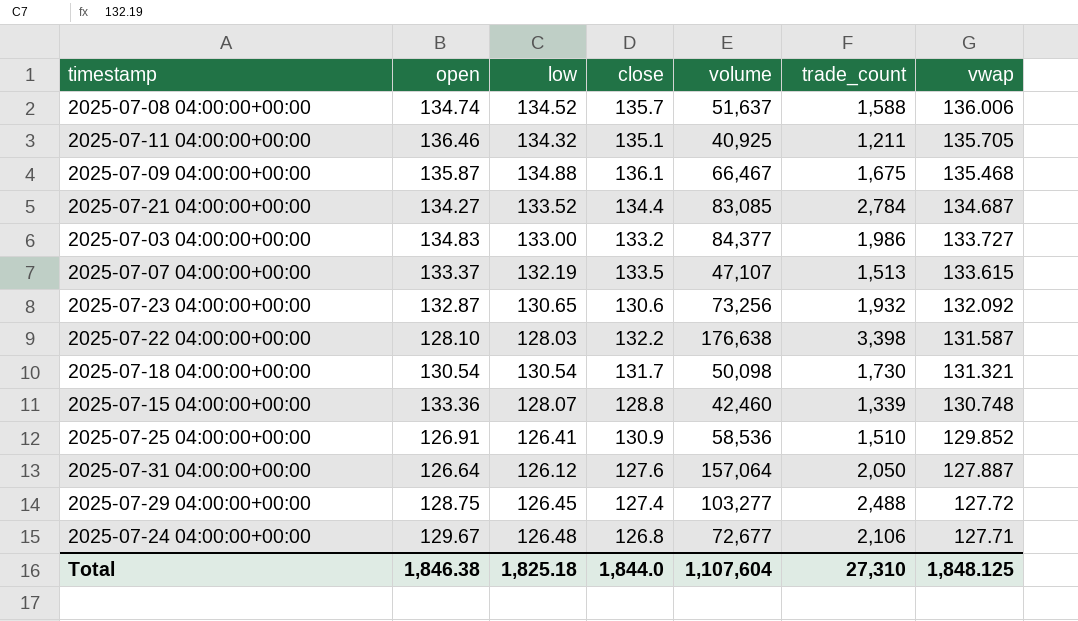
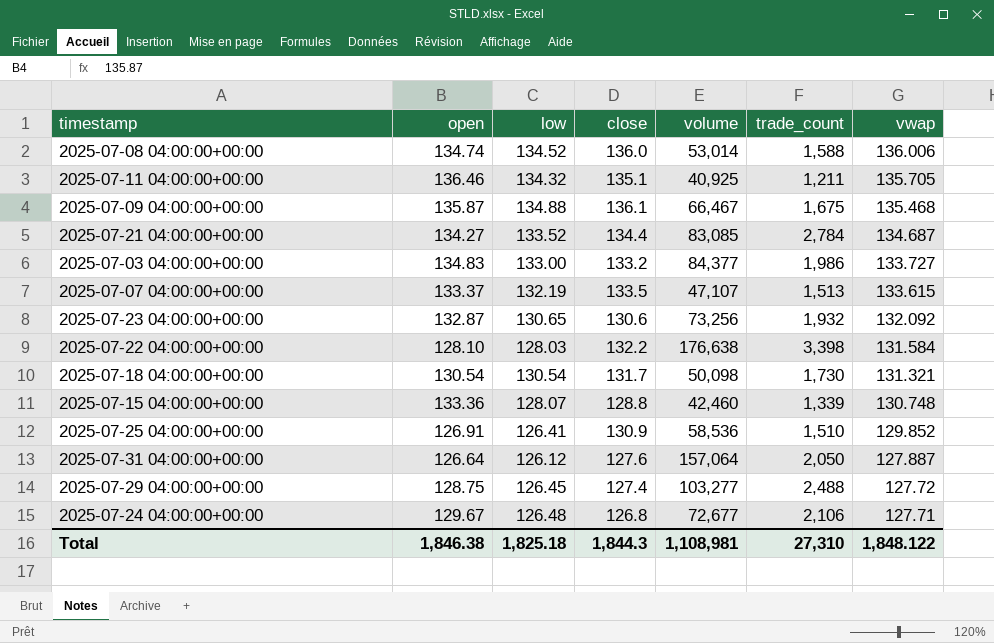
2025-07-08 04:00:00+00:00 | close: 135.7 -> 136.0
2025-07-08 04:00:00+00:00 | volume: 51,637 -> 53,014
2025-07-22 04:00:00+00:00 | vwap: 131.587 -> 131.584
Total | close: 1,844.0 -> 1,844.3
Total | volume: 1,107,604 -> 1,108,981
Total | vwap: 1,848.125 -> 1,848.122

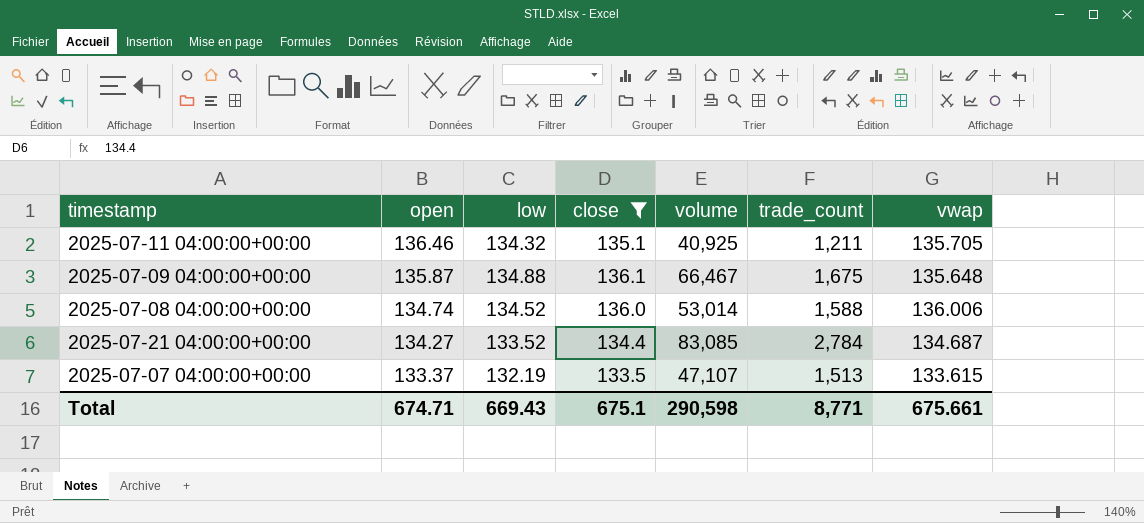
filter: none -> close >= 133.5
row order: vwap descending -> open descending
2025-07-09 04:00:00+00:00 | vwap: 135.468 -> 135.648
Total | open: 1,846.38 -> 674.71
Total | low: 1,825.18 -> 669.43
Total | close: 1,844.3 -> 675.1
Total | volume: 1,108,981 -> 290,598
Total | trade_count: 27,310 -> 8,771
Total | vwap: 1,848.122 -> 675.661

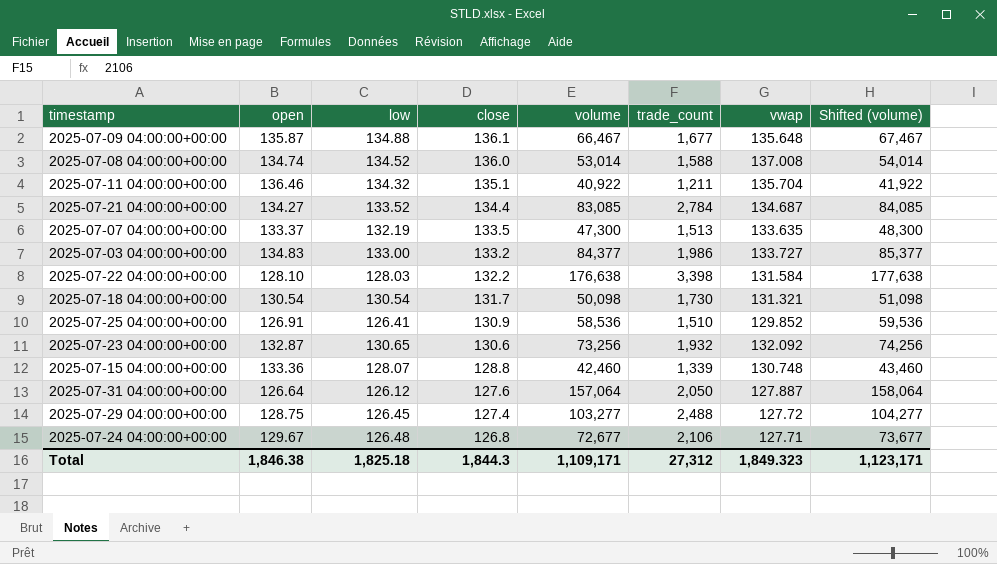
filter: close >= 133.5 -> none
row order: open descending -> close descending
column Shifted (volume) | formula: none -> [volume] + 1000
2025-07-09 04:00:00+00:00 | trade_count: 1,675 -> 1,677
2025-07-08 04:00:00+00:00 | vwap: 136.006 -> 137.008
2025-07-11 04:00:00+00:00 | volume: 40,925 -> 40,922
2025-07-11 04:00:00+00:00 | vwap: 135.705 -> 135.704
2025-07-07 04:00:00+00:00 | volume: 47,107 -> 47,300
2025-07-07 04:00:00+00:00 | vwap: 133.615 -> 133.635
Total | open: 674.71 -> 1,846.38
Total | low: 669.43 -> 1,825.18
Total | close: 675.1 -> 1,844.3
Total | volume: 290,598 -> 1,109,171
Total | trade_count: 8,771 -> 27,312
Total | vwap: 675.661 -> 1,849.323

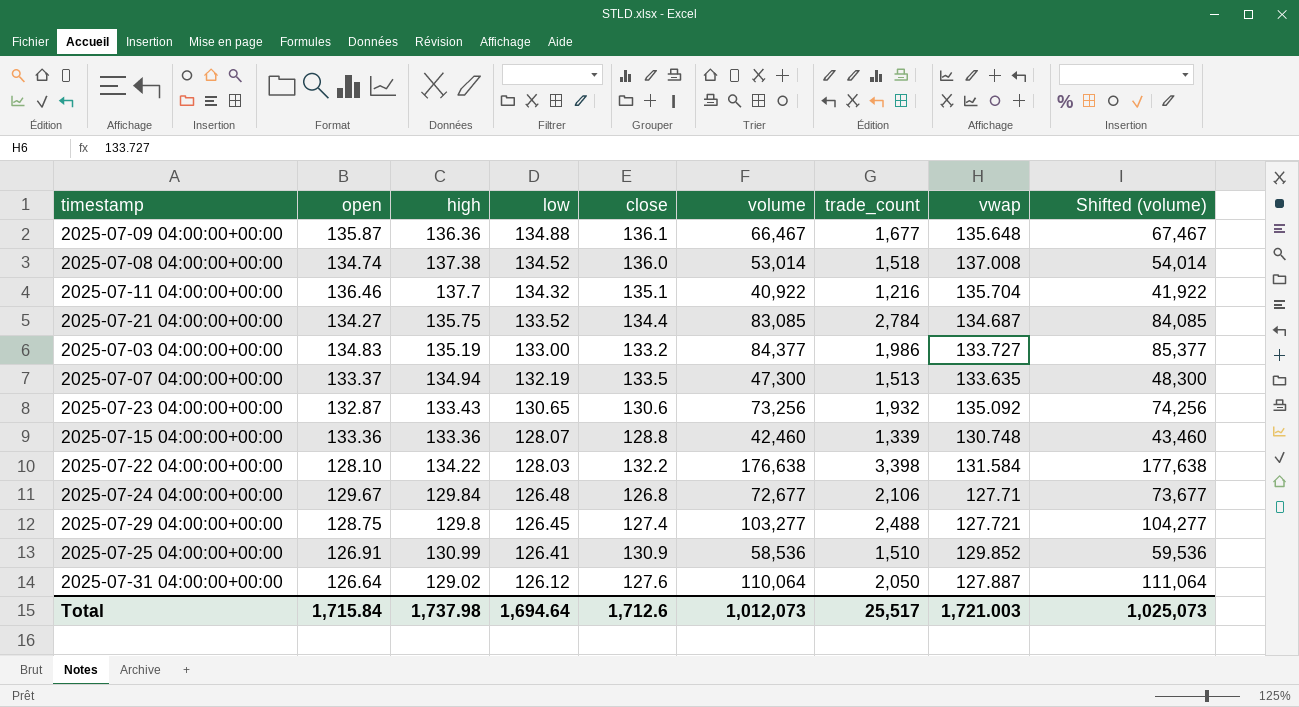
row order: close descending -> low descending
column high | position: none -> 3
row 2025-07-18 04:00:00+00:00: 130.54 | 130.54 | 131.7 | 50,098 | 1,730 | 131.321 | 51,098 -> none
2025-07-08 04:00:00+00:00 | trade_count: 1,588 -> 1,518
2025-07-11 04:00:00+00:00 | trade_count: 1,211 -> 1,216
2025-07-23 04:00:00+00:00 | vwap: 132.092 -> 135.092
2025-07-29 04:00:00+00:00 | vwap: 127.72 -> 127.721
2025-07-31 04:00:00+00:00 | volume: 157,064 -> 110,064
2025-07-31 04:00:00+00:00 | Shifted (volume): 158,064 -> 111,064
Total | open: 1,846.38 -> 1,715.84
Total | low: 1,825.18 -> 1,694.64
Total | close: 1,844.3 -> 1,712.6
Total | volume: 1,109,171 -> 1,012,073
Total | trade_count: 27,312 -> 25,517
Total | vwap: 1,849.323 -> 1,721.003
Total | Shifted (volume): 1,123,171 -> 1,025,073

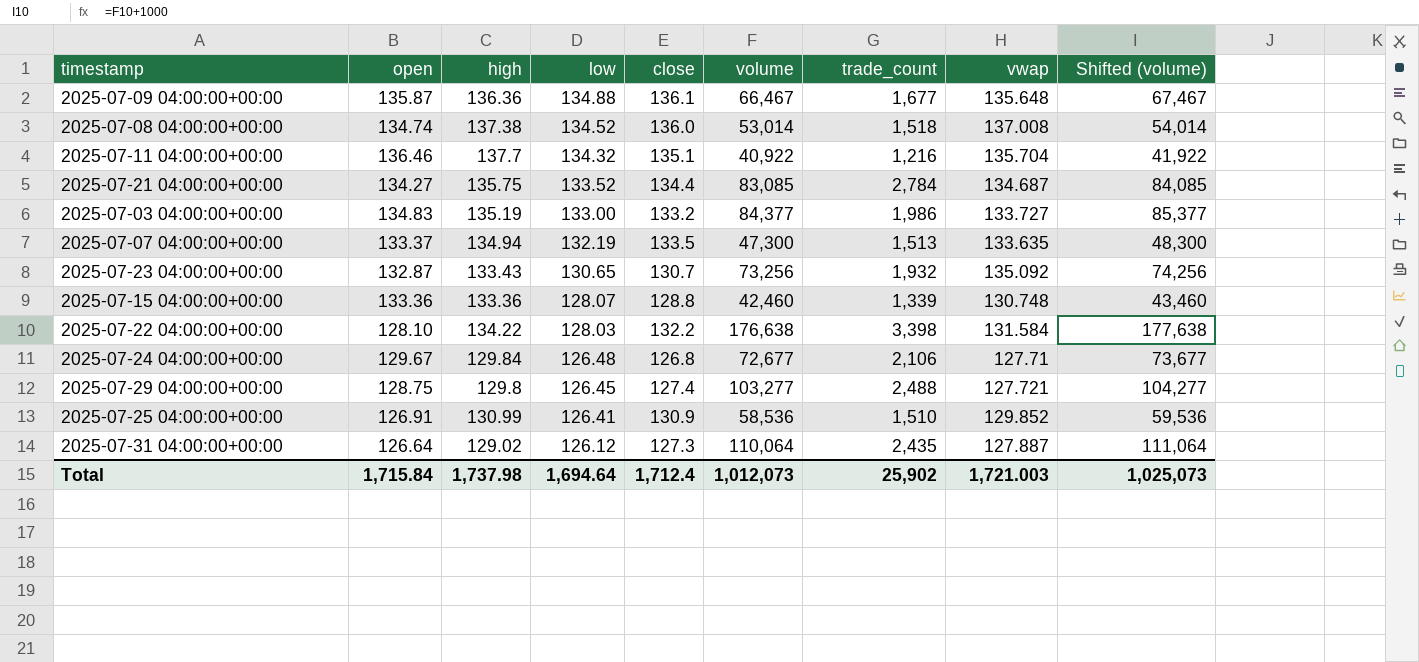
2025-07-23 04:00:00+00:00 | close: 130.6 -> 130.7
2025-07-31 04:00:00+00:00 | close: 127.6 -> 127.3
2025-07-31 04:00:00+00:00 | trade_count: 2,050 -> 2,435
Total | close: 1,712.6 -> 1,712.4
Total | trade_count: 25,517 -> 25,902

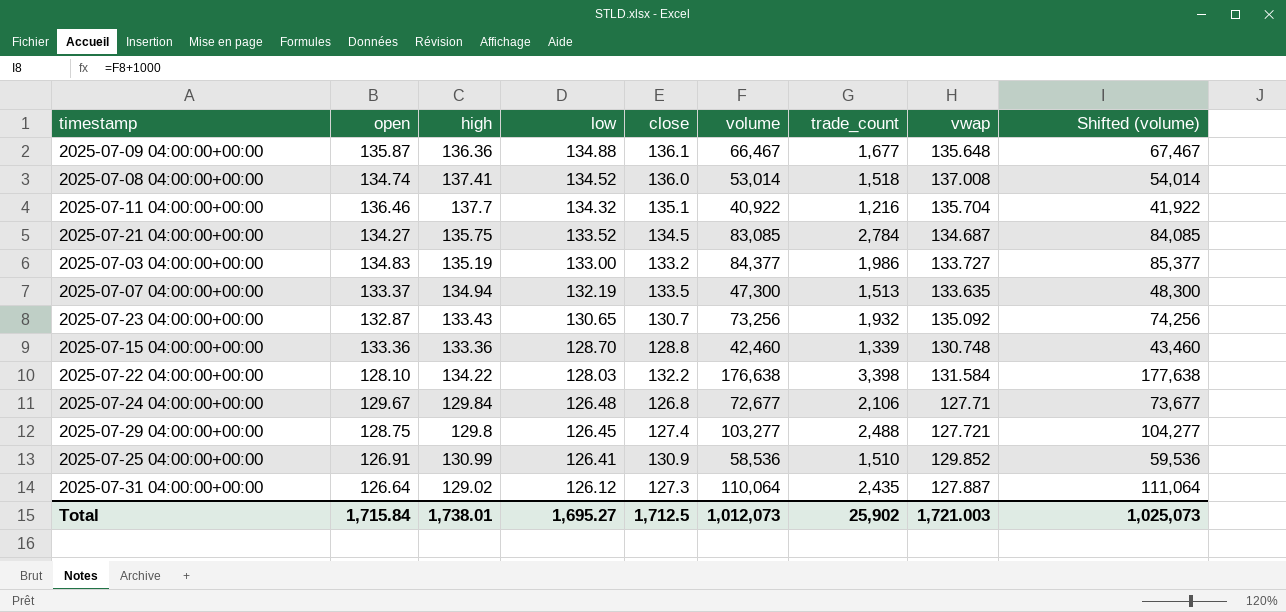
2025-07-08 04:00:00+00:00 | high: 137.38 -> 137.41
2025-07-21 04:00:00+00:00 | close: 134.4 -> 134.5
2025-07-15 04:00:00+00:00 | low: 128.07 -> 128.70
Total | high: 1,737.98 -> 1,738.01
Total | low: 1,694.64 -> 1,695.27
Total | close: 1,712.4 -> 1,712.5

